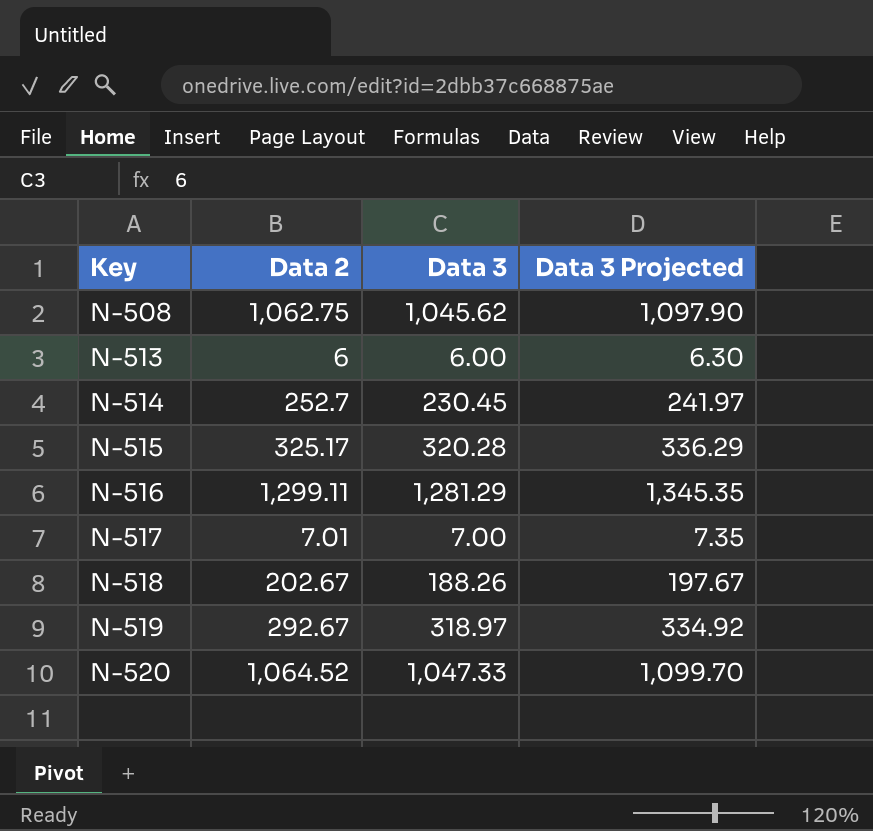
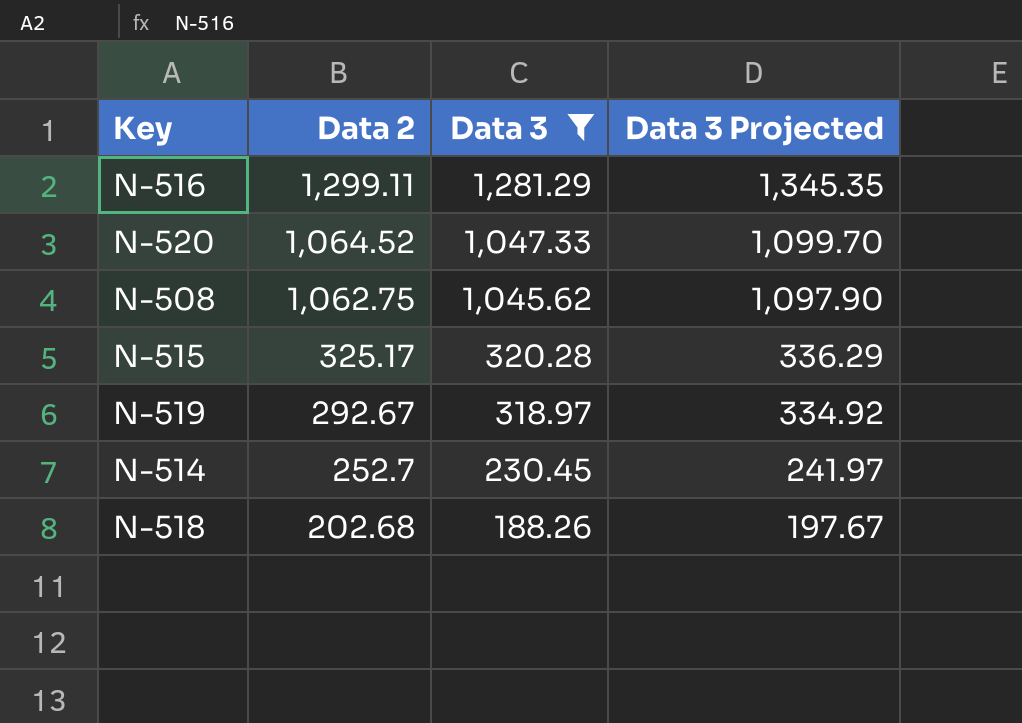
filter: none -> Data 3 >= 188.26
row order: Key ascending -> Data 2 descending
N-518 | Data 2: 202.67 -> 202.68

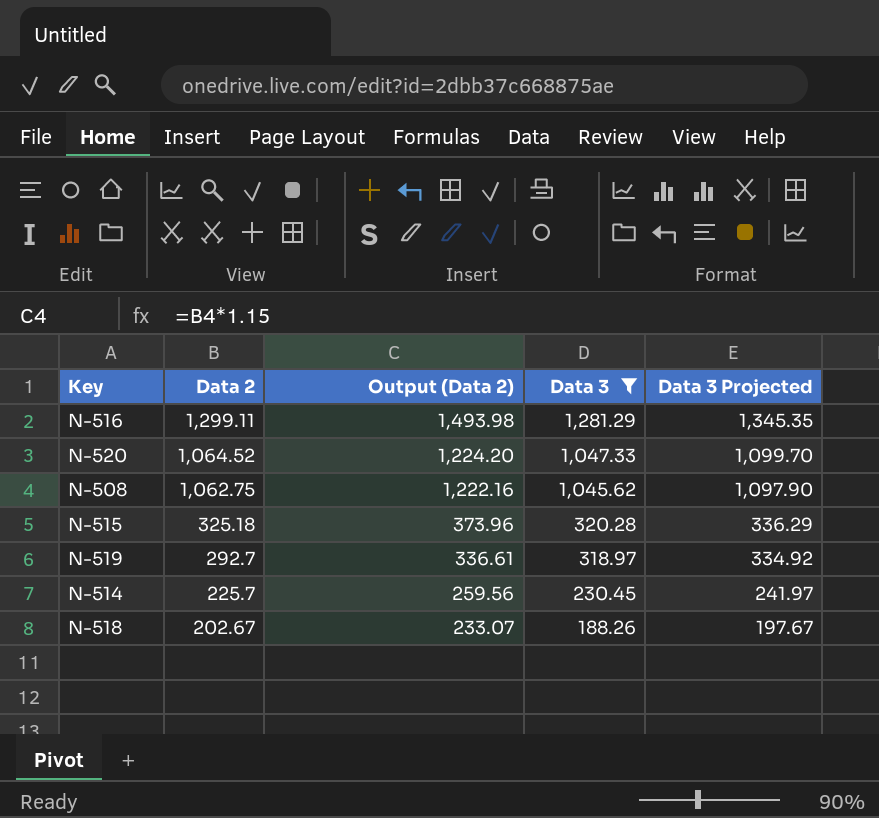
column Output (Data 2) | formula: none -> [Data 2] * 1.15
N-515 | Data 2: 325.17 -> 325.18
N-519 | Data 2: 292.67 -> 292.7
N-514 | Data 2: 252.7 -> 225.7
N-518 | Data 2: 202.68 -> 202.67

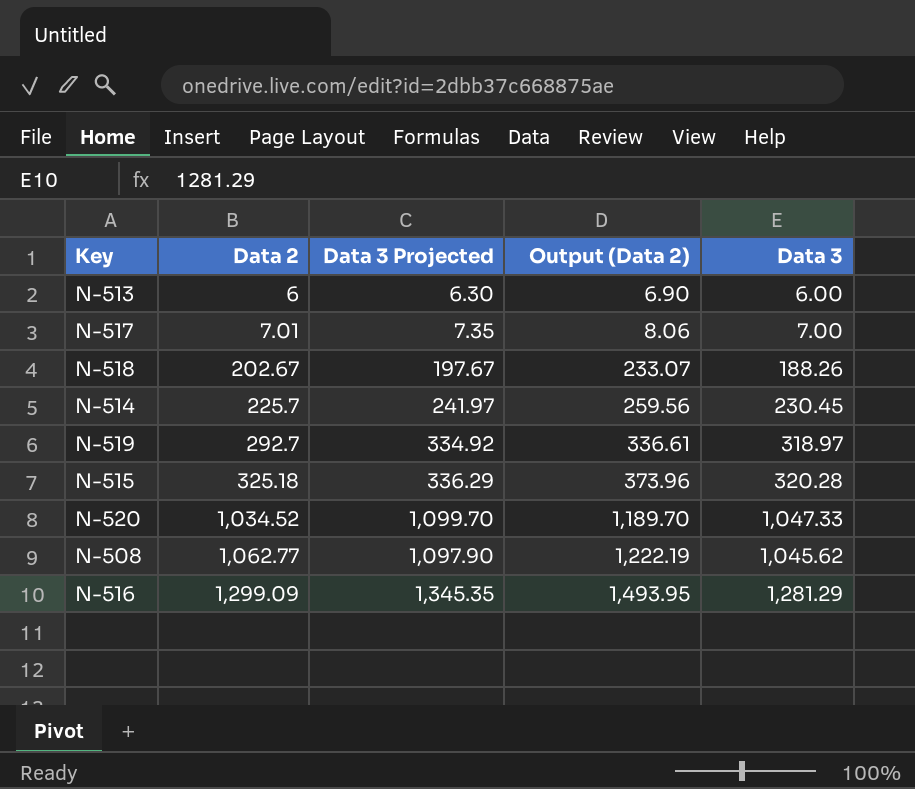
filter: Data 3 >= 188.26 -> none
row order: Data 2 descending -> Data 2 ascending
column Data 3 Projected | position: 5 -> 3
N-520 | Data 2: 1,064.52 -> 1,034.52
N-520 | Output (Data 2): 1,224.20 -> 1,189.70
N-508 | Data 2: 1,062.75 -> 1,062.77
N-508 | Output (Data 2): 1,222.16 -> 1,222.19
N-516 | Data 2: 1,299.11 -> 1,299.09
N-516 | Output (Data 2): 1,493.98 -> 1,493.95

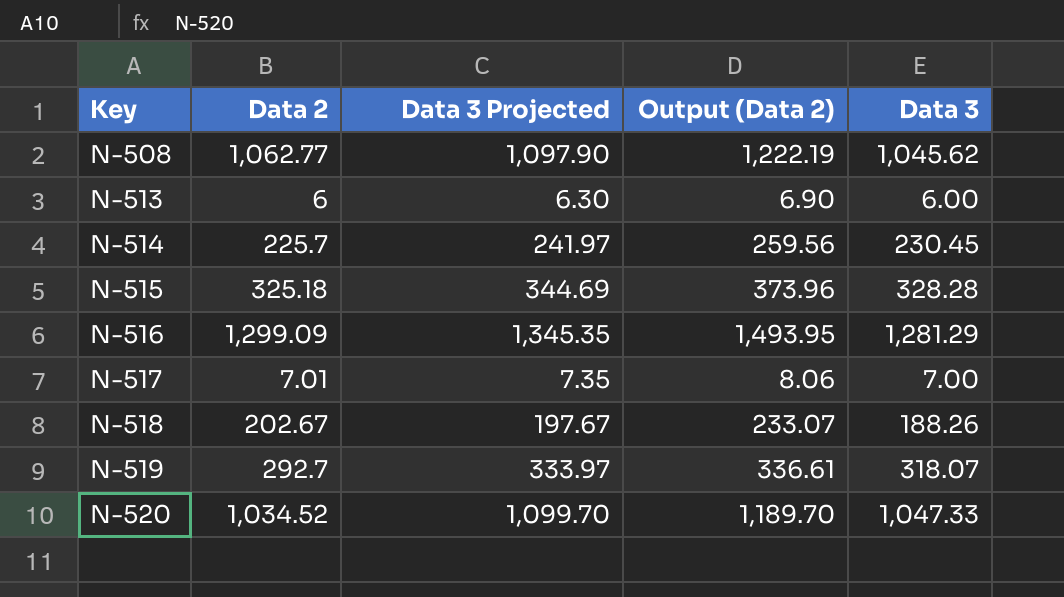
row order: Data 2 ascending -> Key ascending
N-515 | Data 3 Projected: 336.29 -> 344.69
N-515 | Data 3: 320.28 -> 328.28
N-519 | Data 3 Projected: 334.92 -> 333.97
N-519 | Data 3: 318.97 -> 318.07

